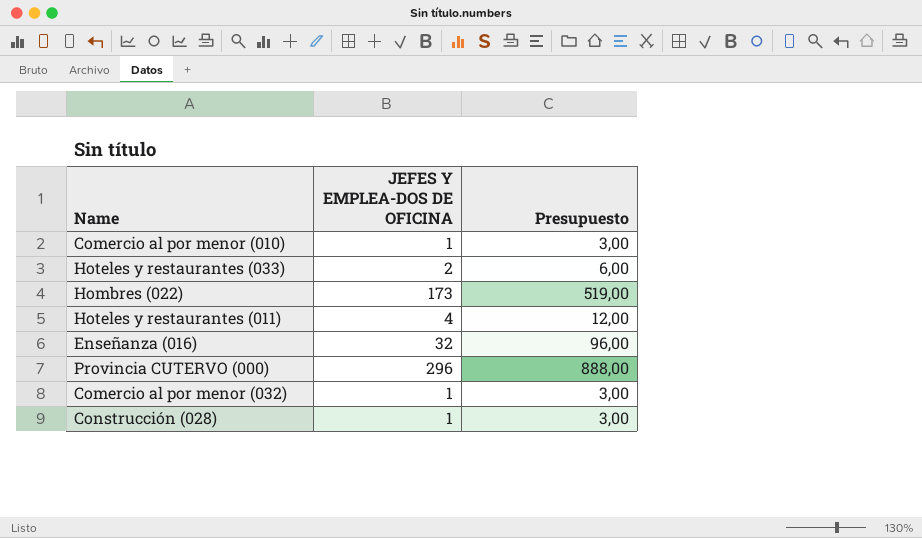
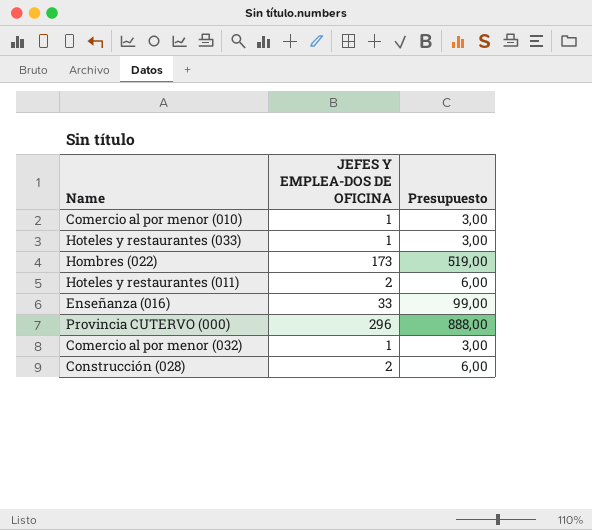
Hoteles y restaurantes (033) | JEFES Y EMPLEA-DOS DE OFICINA: 2 -> 1
Hoteles y restaurantes (033) | Presupuesto: 6,00 -> 3,00
Hoteles y restaurantes (011) | JEFES Y EMPLEA-DOS DE OFICINA: 4 -> 2
Hoteles y restaurantes (011) | Presupuesto: 12,00 -> 6,00
Enseñanza (016) | JEFES Y EMPLEA-DOS DE OFICINA: 32 -> 33
Enseñanza (016) | Presupuesto: 96,00 -> 99,00
Construcción (028) | JEFES Y EMPLEA-DOS DE OFICINA: 1 -> 2
Construcción (028) | Presupuesto: 3,00 -> 6,00

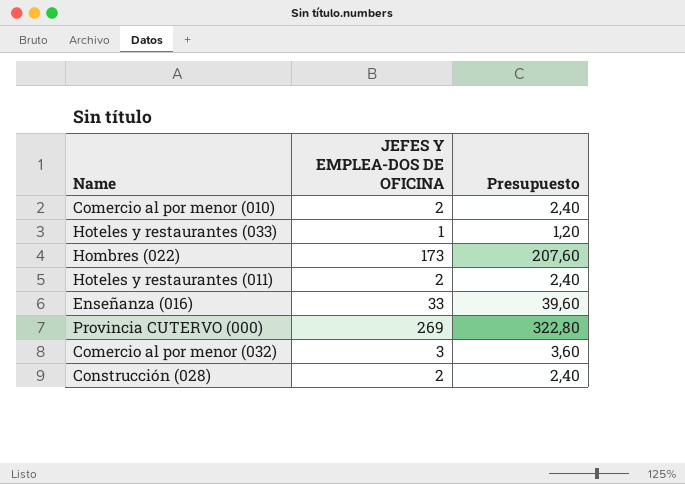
column Presupuesto | formula: [JEFES Y EMPLEA-DOS DE OFICINA] * 3 -> [JEFES Y EMPLEA-DOS DE OFICINA] * 1,2
Comercio al por menor (010) | JEFES Y EMPLEA-DOS DE OFICINA: 1 -> 2
Provincia CUTERVO (000) | JEFES Y EMPLEA-DOS DE OFICINA: 296 -> 269
Comercio al por menor (032) | JEFES Y EMPLEA-DOS DE OFICINA: 1 -> 3

